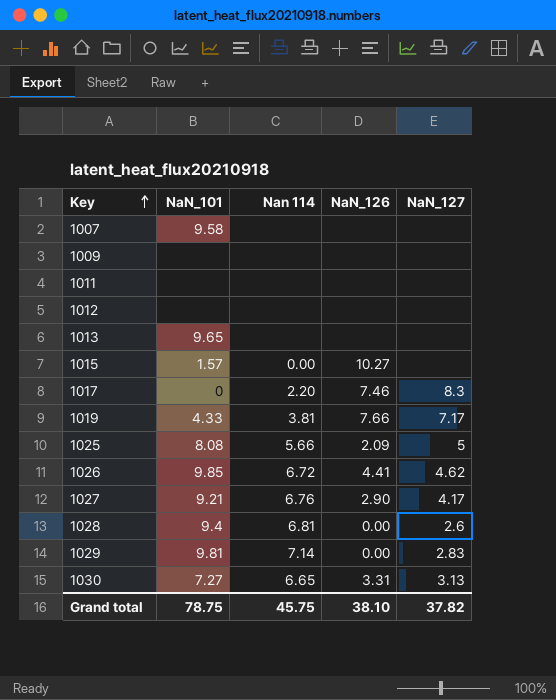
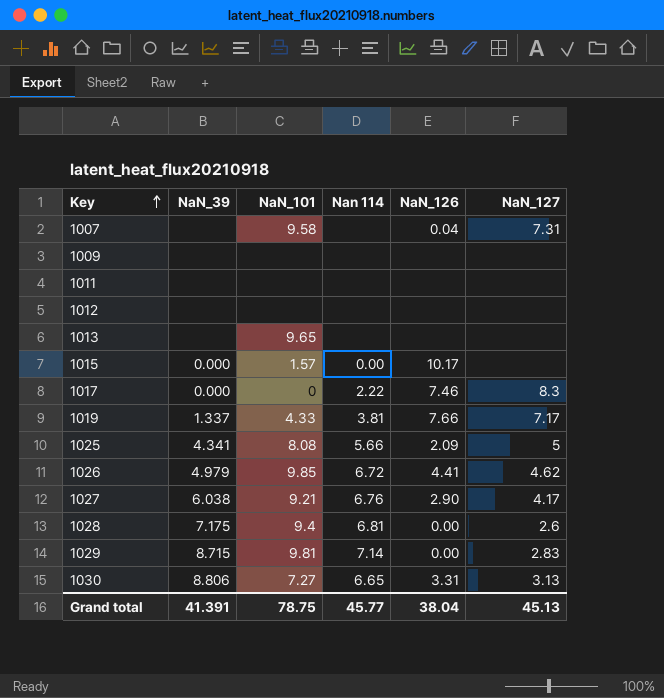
column NaN_39 | position: none -> 2
1007 | NaN_126: none -> 0.04
1007 | NaN_127: none -> 7.31
1015 | NaN_126: 10.27 -> 10.17
1017 | Nan 114: 2.20 -> 2.22
Grand total | Nan 114: 45.75 -> 45.77
Grand total | NaN_126: 38.10 -> 38.04
Grand total | NaN_127: 37.82 -> 45.13

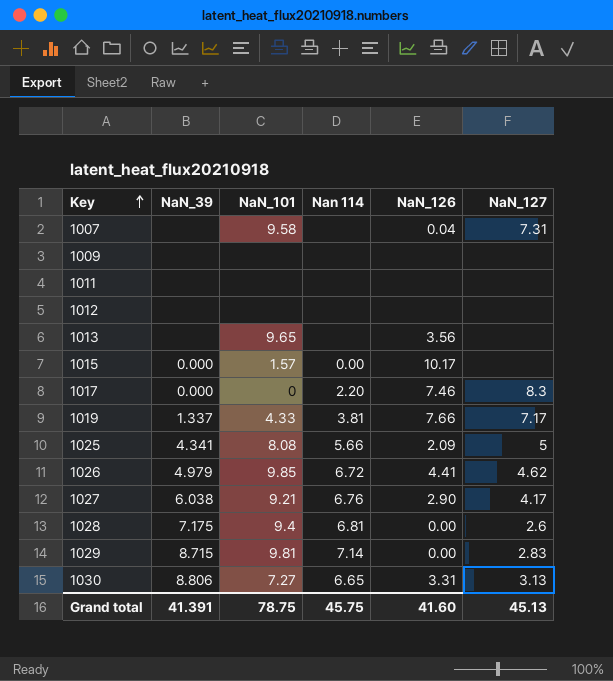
1013 | NaN_126: none -> 3.56
1017 | Nan 114: 2.22 -> 2.20
Grand total | Nan 114: 45.77 -> 45.75
Grand total | NaN_126: 38.04 -> 41.60

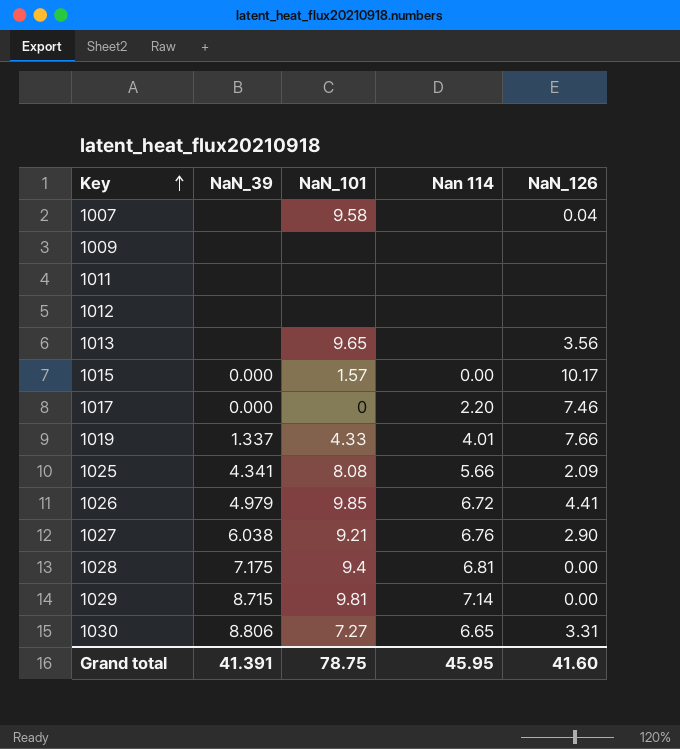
column NaN_127 | position: 6 -> none
1019 | Nan 114: 3.81 -> 4.01
Grand total | Nan 114: 45.75 -> 45.95

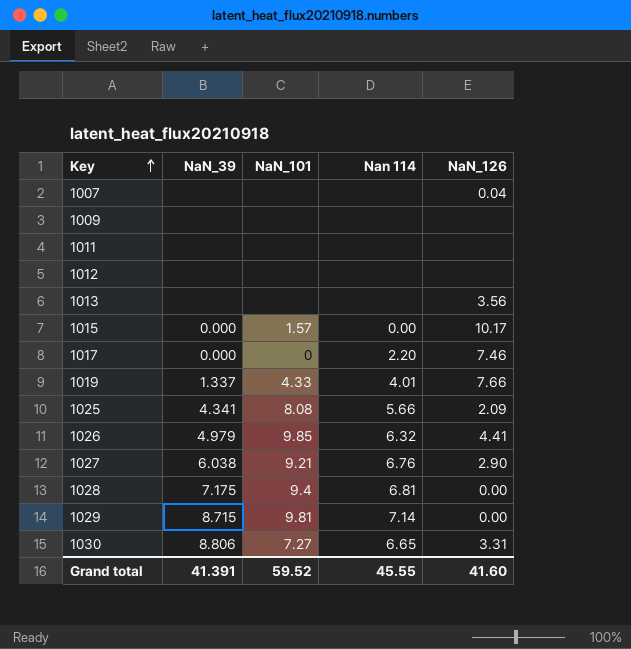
1007 | NaN_101: 9.58 -> none
1013 | NaN_101: 9.65 -> none
1026 | Nan 114: 6.72 -> 6.32
Grand total | NaN_101: 78.75 -> 59.52
Grand total | Nan 114: 45.95 -> 45.55

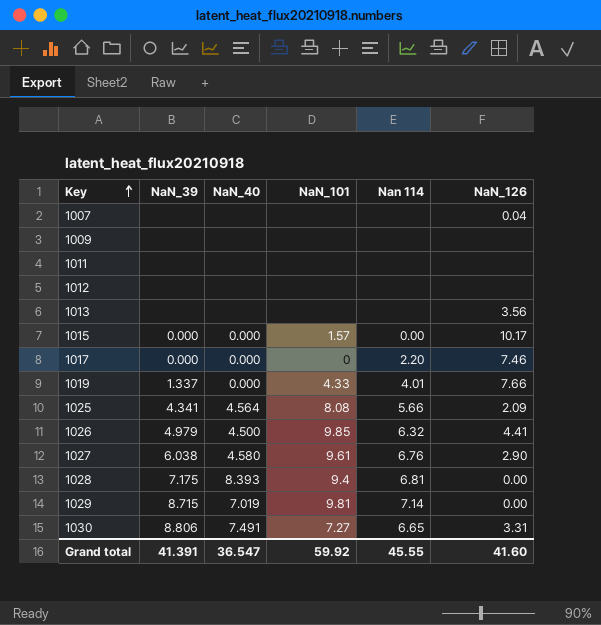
column NaN_40 | position: none -> 3
1027 | NaN_101: 9.21 -> 9.61
Grand total | NaN_101: 59.52 -> 59.92

